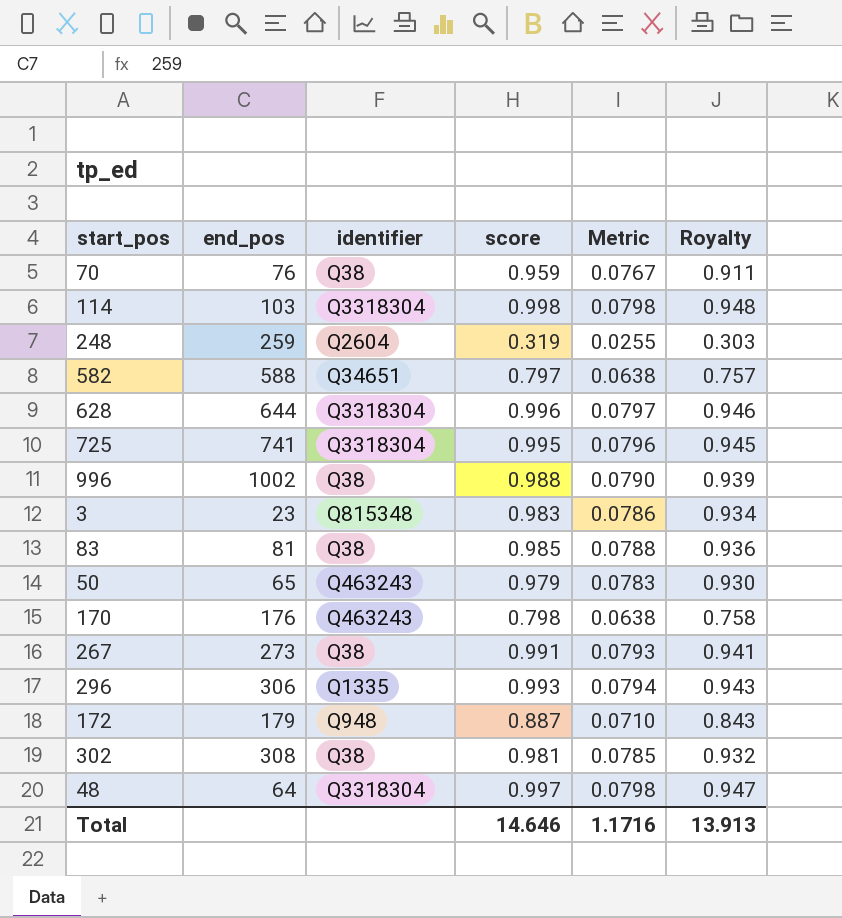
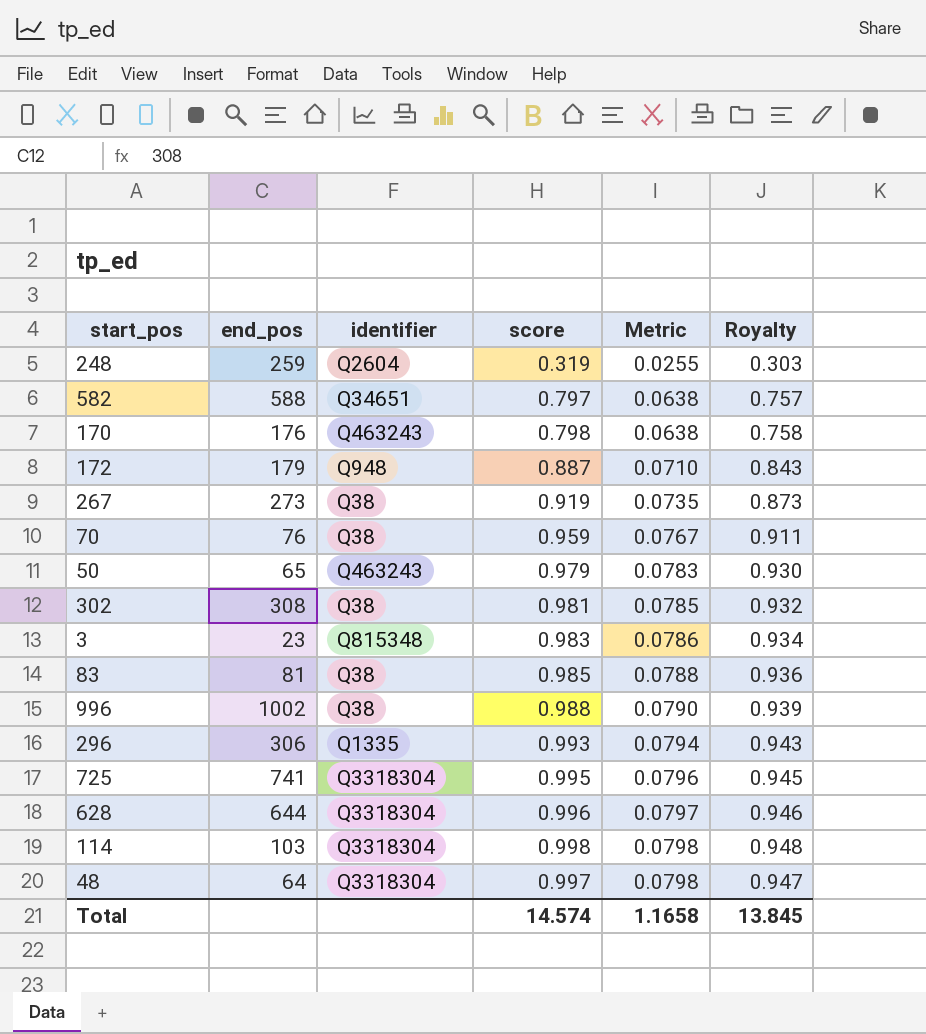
row order: none -> Metric ascending
267 | score: 0.991 -> 0.919
267 | Metric: 0.0793 -> 0.0735
267 | Royalty: 0.941 -> 0.873
Total | score: 14.646 -> 14.574
Total | Metric: 1.1716 -> 1.1658
Total | Royalty: 13.913 -> 13.845

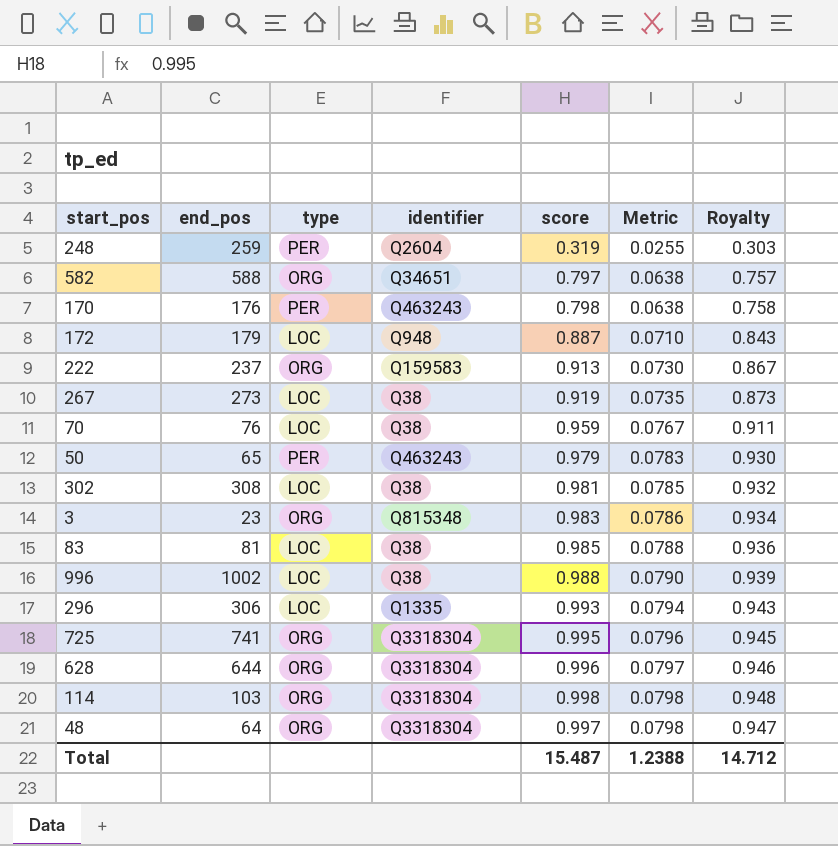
column type | position: none -> 3
row 222: none -> 237 | ORG | Q159583 | 0.913 | 0.0730 | 0.867
Total | score: 14.574 -> 15.487
Total | Metric: 1.1658 -> 1.2388
Total | Royalty: 13.845 -> 14.712

